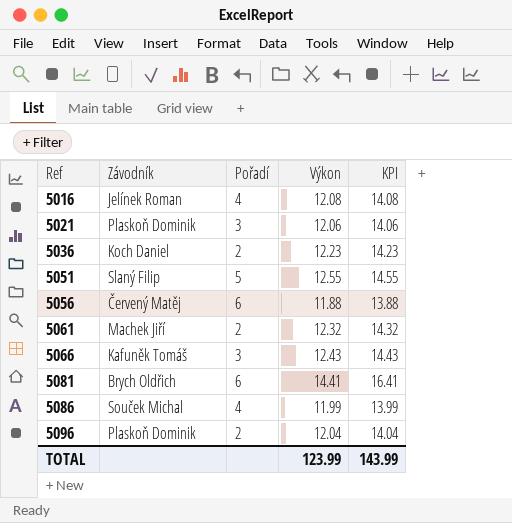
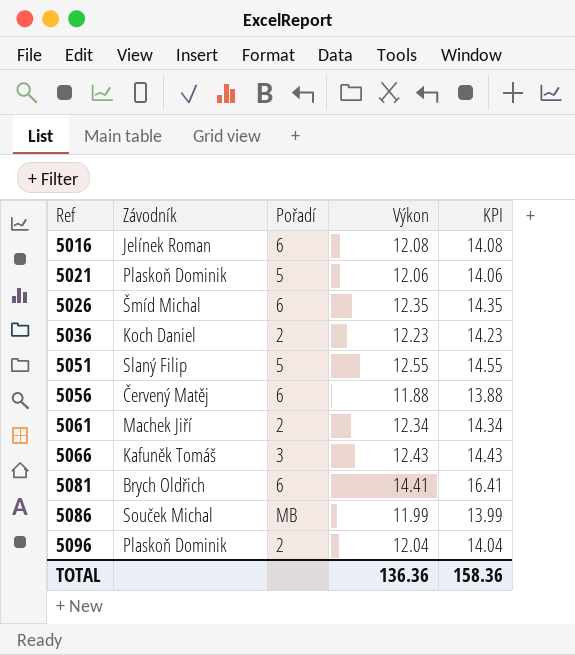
5016 | Pořadí: 4 -> 6
5021 | Pořadí: 3 -> 5
row 5026: none -> Šmíd Michal | 6 | 12.35 | 14.35
5061 | Výkon: 12.32 -> 12.34
5061 | KPI: 14.32 -> 14.34
5086 | Pořadí: 4 -> MB
TOTAL | Výkon: 123.99 -> 136.36
TOTAL | KPI: 143.99 -> 158.36

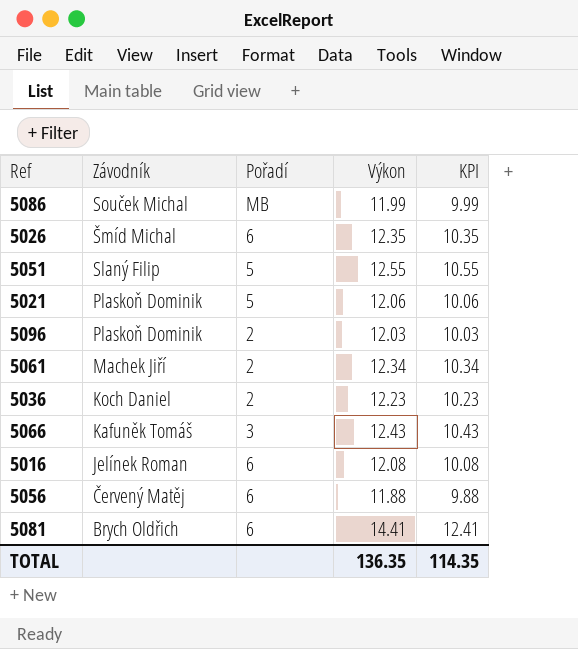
row order: Ref ascending -> Závodník descending
column KPI | formula: [Výkon] + 2 -> [Výkon] - 2
5096 | Výkon: 12.04 -> 12.03
TOTAL | Výkon: 136.36 -> 136.35
TOTAL | KPI: 158.36 -> 114.35

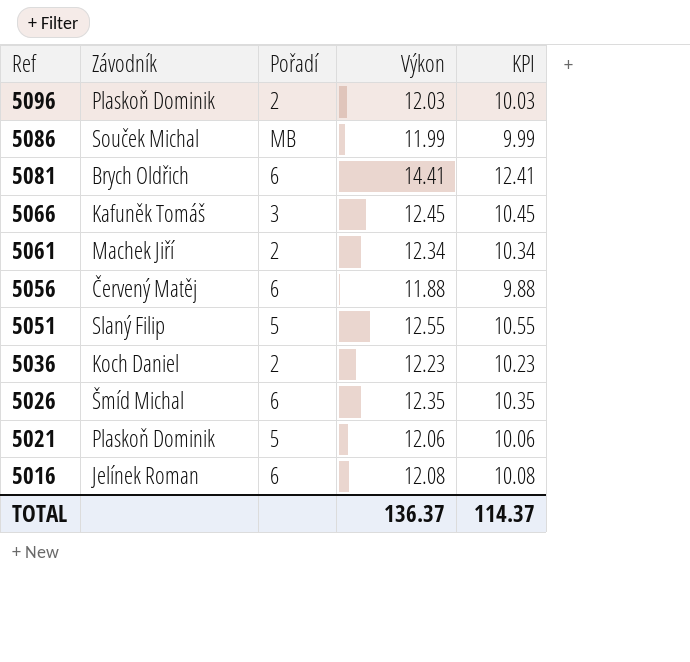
row order: Závodník descending -> Ref descending
5066 | Výkon: 12.43 -> 12.45
5066 | KPI: 10.43 -> 10.45
TOTAL | Výkon: 136.35 -> 136.37
TOTAL | KPI: 114.35 -> 114.37

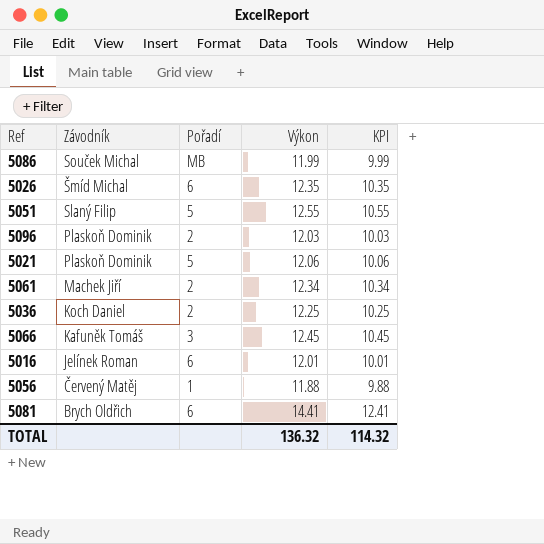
row order: Ref descending -> Závodník descending
5036 | Výkon: 12.23 -> 12.25
5036 | KPI: 10.23 -> 10.25
5016 | Výkon: 12.08 -> 12.01
5016 | KPI: 10.08 -> 10.01
5056 | Pořadí: 6 -> 1
TOTAL | Výkon: 136.37 -> 136.32
TOTAL | KPI: 114.37 -> 114.32

